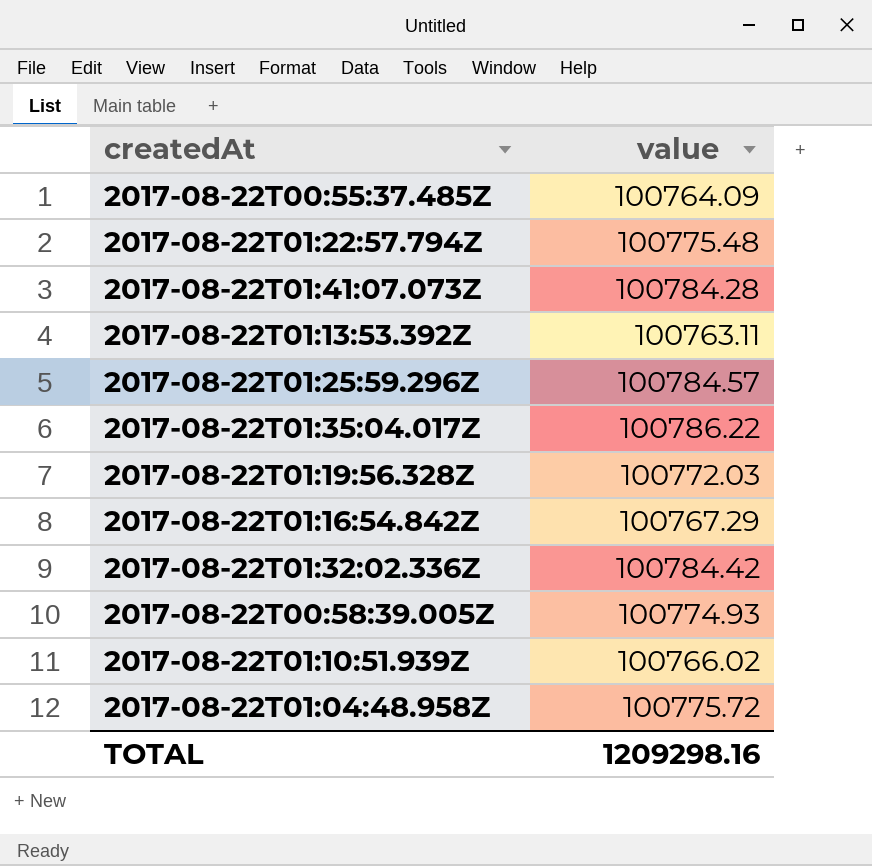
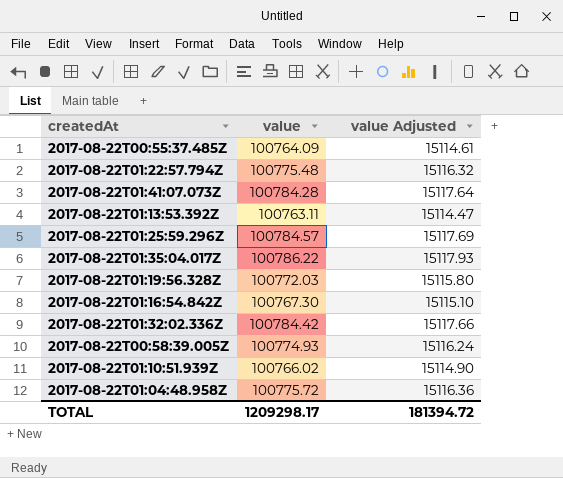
column value Adjusted | formula: none -> [value] * 0.15
2017-08-22T01:16:54.842Z | value: 100767.29 -> 100767.30
TOTAL | value: 1209298.16 -> 1209298.17

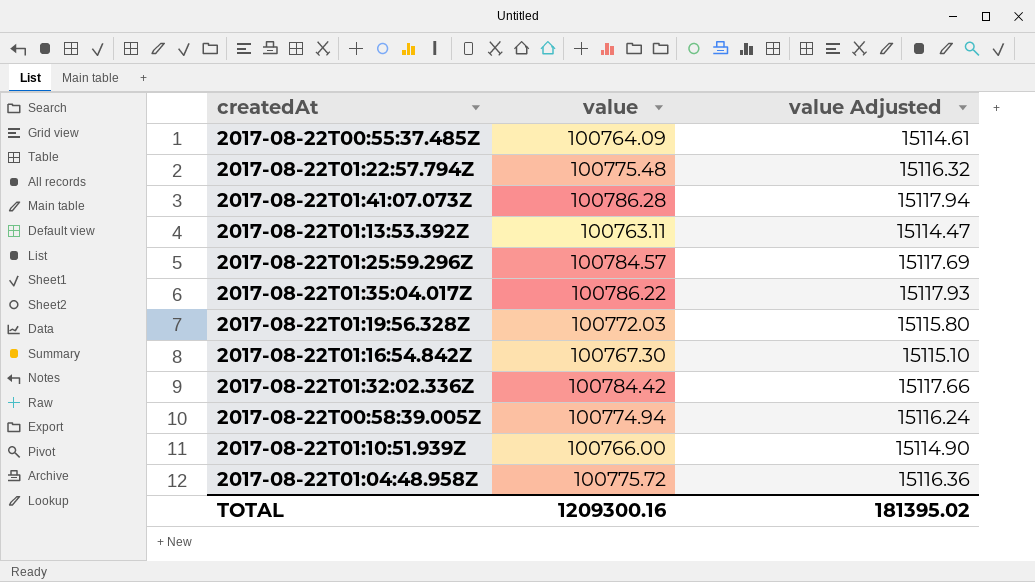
2017-08-22T01:41:07.073Z | value: 100784.28 -> 100786.28
2017-08-22T01:41:07.073Z | value Adjusted: 15117.64 -> 15117.94
2017-08-22T00:58:39.005Z | value: 100774.93 -> 100774.94
2017-08-22T01:10:51.939Z | value: 100766.02 -> 100766.00
TOTAL | value: 1209298.17 -> 1209300.16
TOTAL | value Adjusted: 181394.72 -> 181395.02

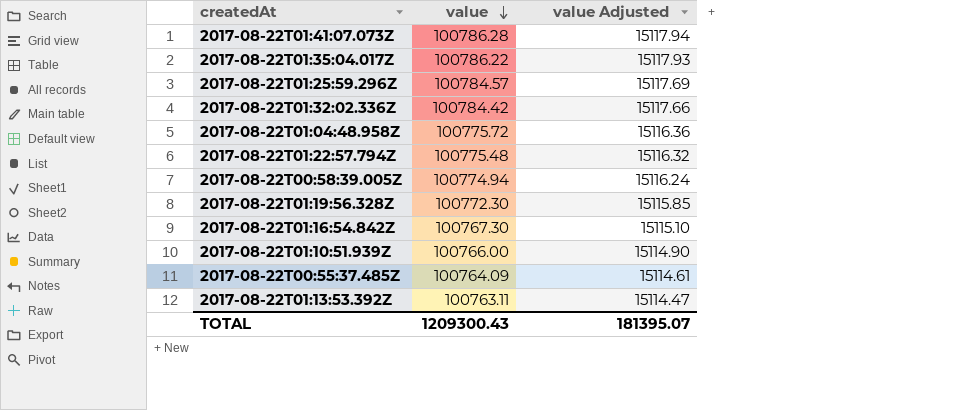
row order: none -> value descending
2017-08-22T01:19:56.328Z | value: 100772.03 -> 100772.30
2017-08-22T01:19:56.328Z | value Adjusted: 15115.80 -> 15115.85
TOTAL | value: 1209300.16 -> 1209300.43
TOTAL | value Adjusted: 181395.02 -> 181395.07

